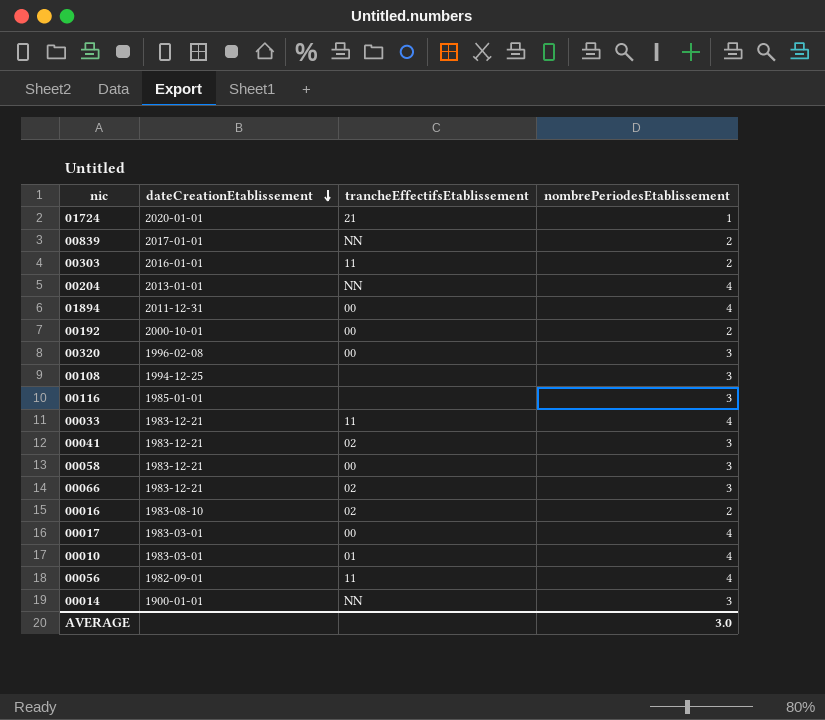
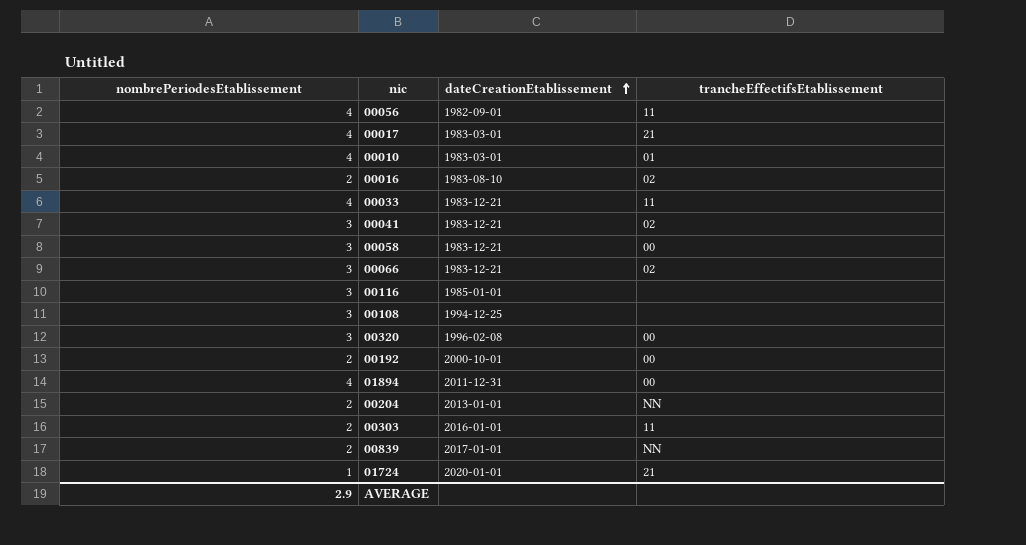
row order: dateCreationEtablissement descending -> dateCreationEtablissement ascending
column nombrePeriodesEtablissement | position: 4 -> 1
row 00014: 1900-01-01 | NN | 3 -> none
00017 | trancheEffectifsEtablissement: 00 -> 21
00204 | nombrePeriodesEtablissement: 4 -> 2
AVERAGE | nombrePeriodesEtablissement: 3.0 -> 2.9

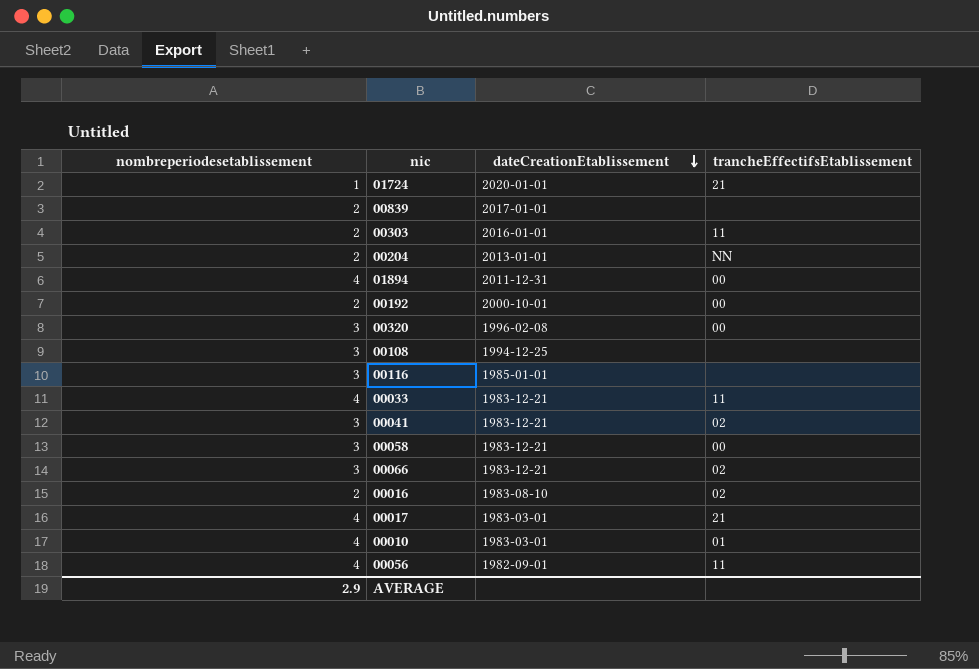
row order: dateCreationEtablissement ascending -> dateCreationEtablissement descending
column name: nombrePeriodesEtablissement -> nombreperiodesetablissement
00839 | trancheEffectifsEtablissement: NN -> none

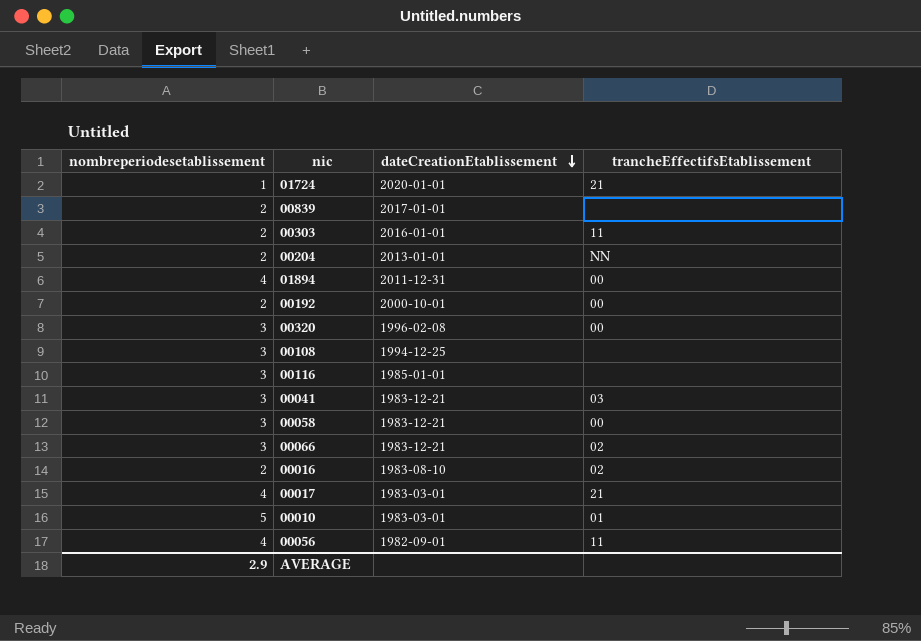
row 00033: 4 | 1983-12-21 | 11 -> none
00041 | trancheEffectifsEtablissement: 02 -> 03
00010 | nombreperiodesetablissement: 4 -> 5

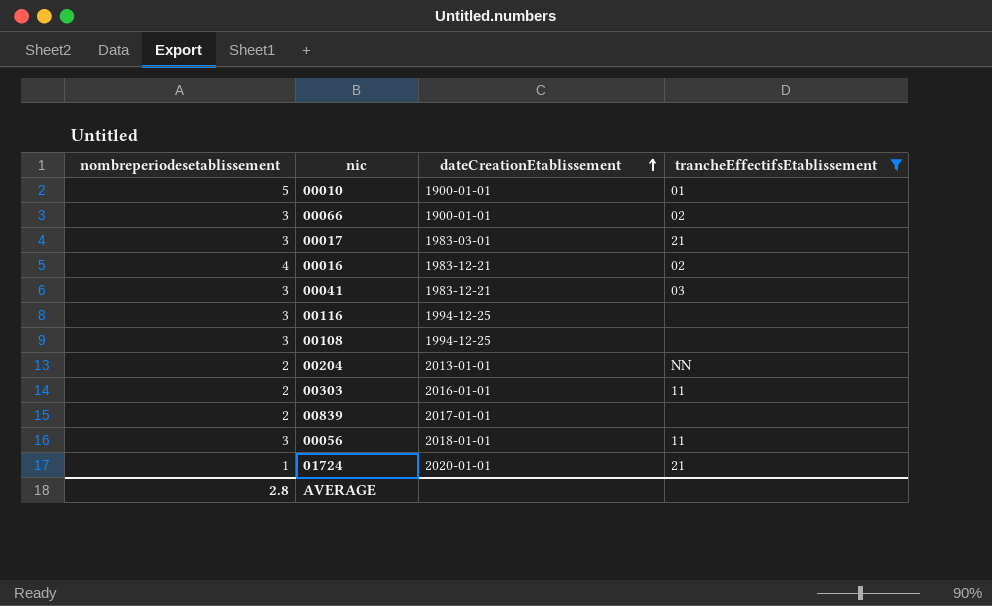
filter: none -> trancheEffectifsEtablissement != 00
row order: dateCreationEtablissement descending -> dateCreationEtablissement ascending
00010 | dateCreationEtablissement: 1983-03-01 -> 1900-01-01
00066 | dateCreationEtablissement: 1983-12-21 -> 1900-01-01
00017 | nombreperiodesetablissement: 4 -> 3
00016 | nombreperiodesetablissement: 2 -> 4
00016 | dateCreationEtablissement: 1983-08-10 -> 1983-12-21
00116 | dateCreationEtablissement: 1985-01-01 -> 1994-12-25
00056 | nombreperiodesetablissement: 4 -> 3
00056 | dateCreationEtablissement: 1982-09-01 -> 2018-01-01
AVERAGE | nombreperiodesetablissement: 2.9 -> 2.8

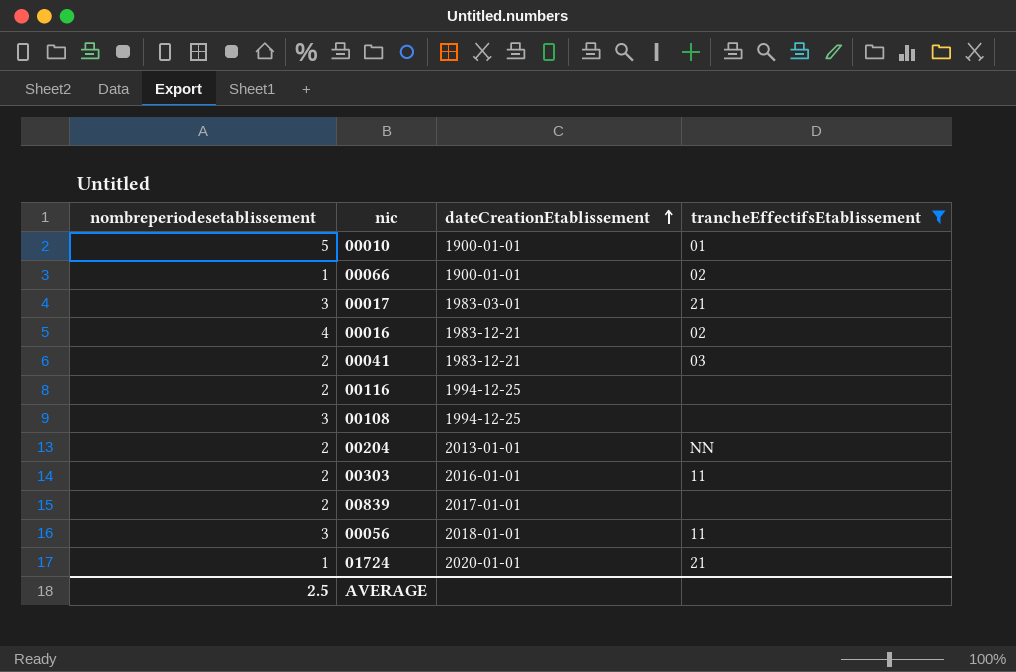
00066 | nombreperiodesetablissement: 3 -> 1
00041 | nombreperiodesetablissement: 3 -> 2
00116 | nombreperiodesetablissement: 3 -> 2
AVERAGE | nombreperiodesetablissement: 2.8 -> 2.5

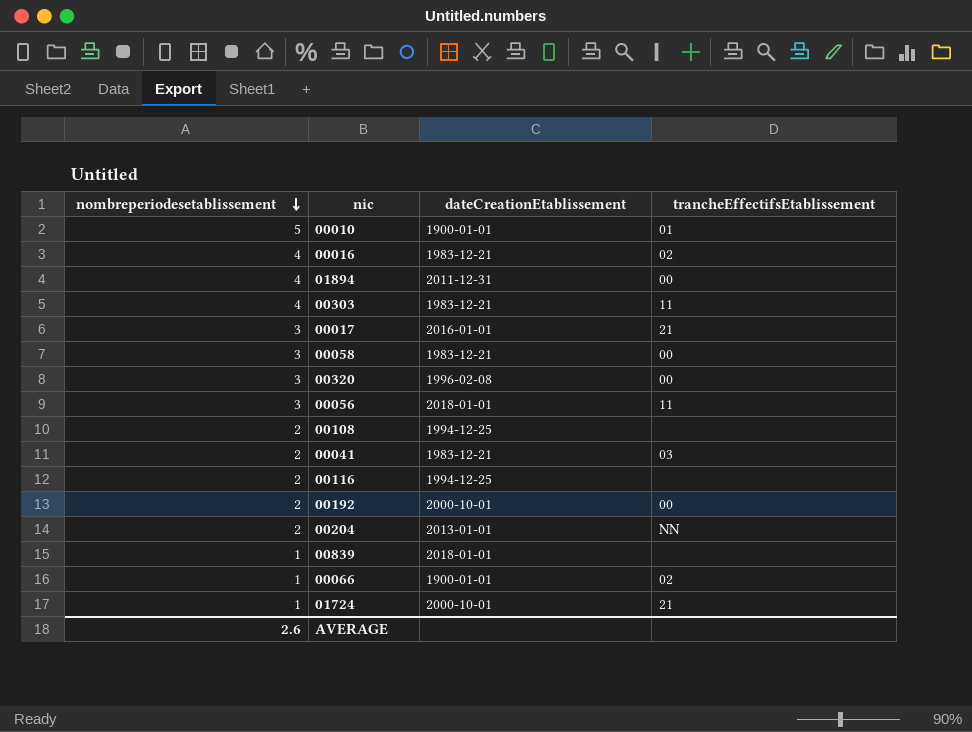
filter: trancheEffectifsEtablissement != 00 -> none
row order: dateCreationEtablissement ascending -> nombreperiodesetablissement descending
00303 | nombreperiodesetablissement: 2 -> 4
00303 | dateCreationEtablissement: 2016-01-01 -> 1983-12-21
00017 | dateCreationEtablissement: 1983-03-01 -> 2016-01-01
00108 | nombreperiodesetablissement: 3 -> 2
00839 | nombreperiodesetablissement: 2 -> 1
00839 | dateCreationEtablissement: 2017-01-01 -> 2018-01-01
01724 | dateCreationEtablissement: 2020-01-01 -> 2000-10-01
AVERAGE | nombreperiodesetablissement: 2.5 -> 2.6

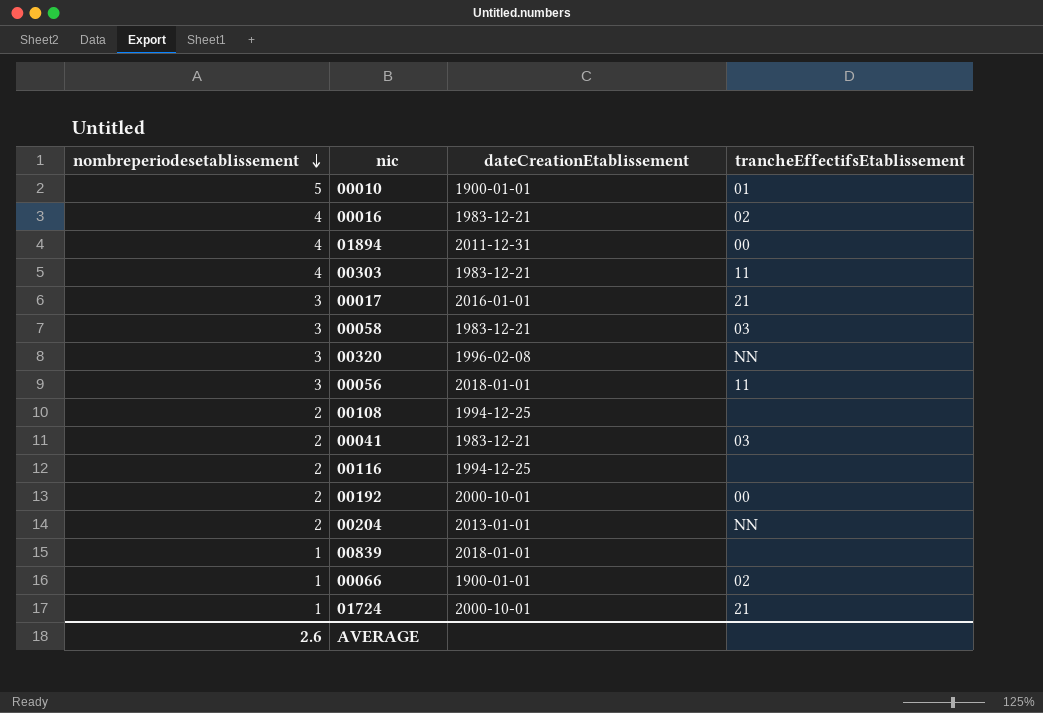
00058 | trancheEffectifsEtablissement: 00 -> 03
00320 | trancheEffectifsEtablissement: 00 -> NN

